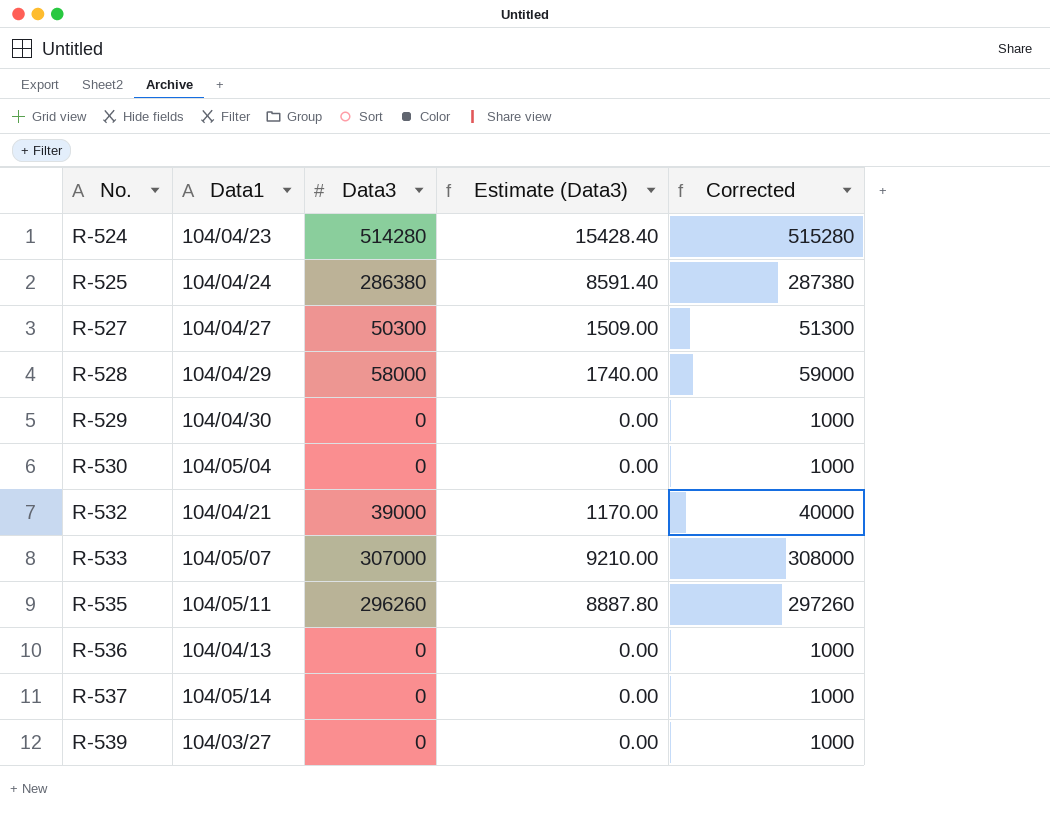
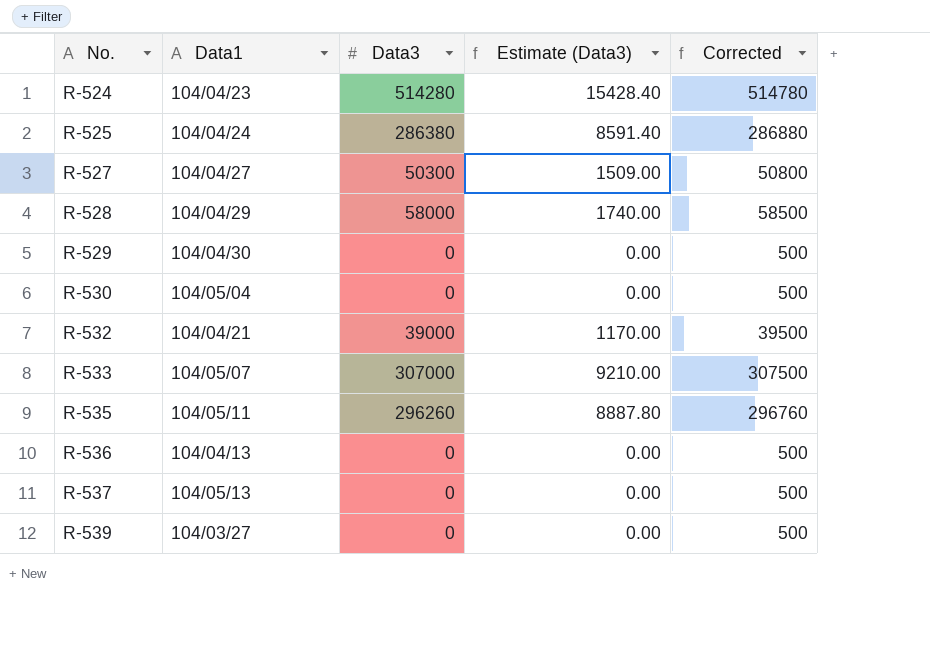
column Corrected | formula: [Data3] + 1000 -> [Data3] + 500
R-537 | Data1: 104/05/14 -> 104/05/13

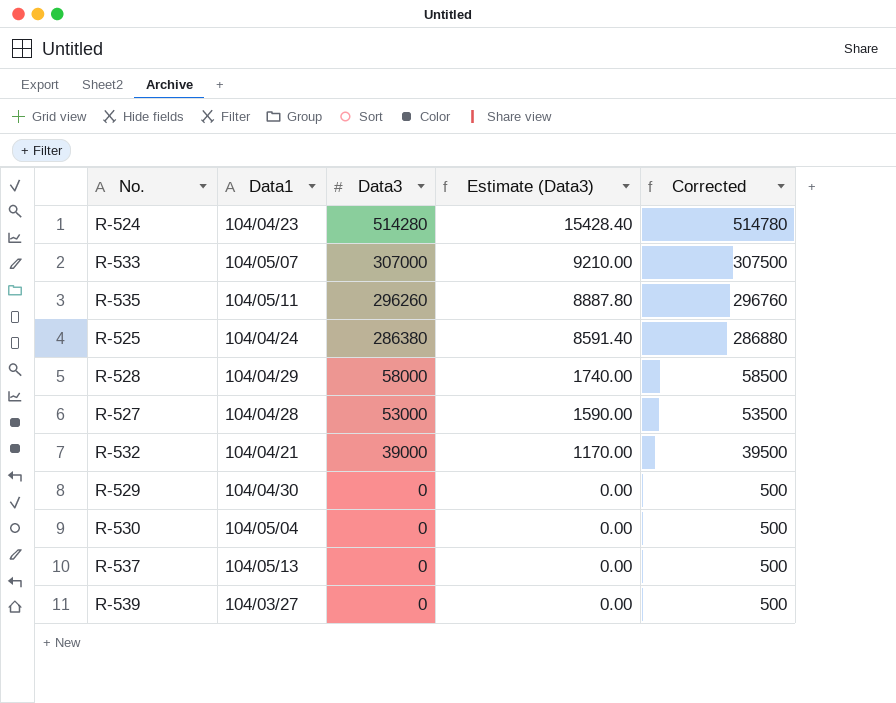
row order: No. ascending -> Data3 descending
row R-536: 104/04/13 | 0 | 0.00 | 500 -> none
R-527 | Data1: 104/04/27 -> 104/04/28
R-527 | Data3: 50300 -> 53000
R-527 | Estimate (Data3): 1509.00 -> 1590.00
R-527 | Corrected: 50800 -> 53500

